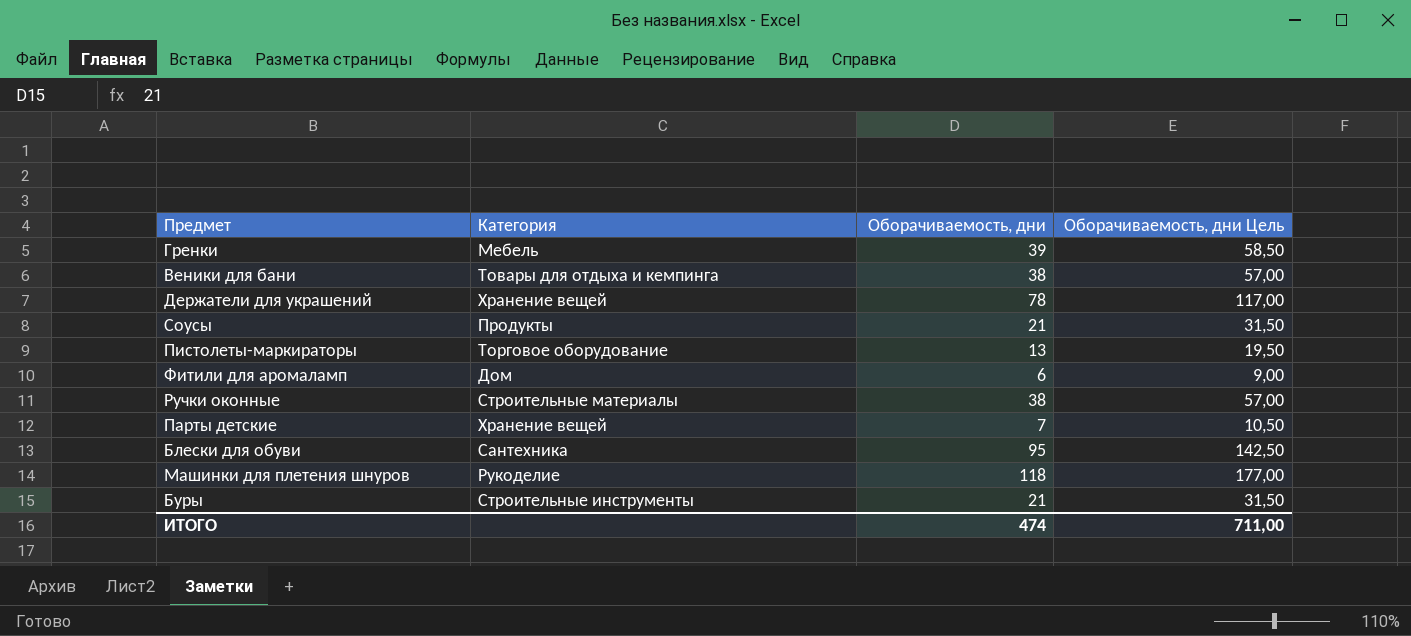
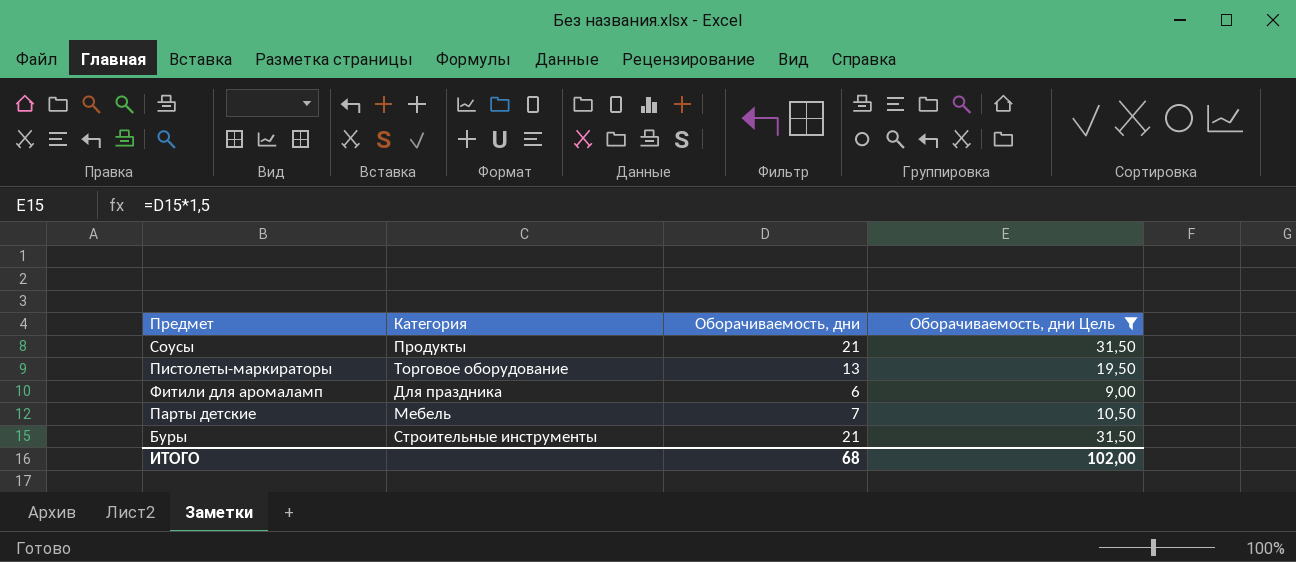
filter: none -> Оборачиваемость, дни Цель <= 31,50
Фитили для аромаламп | Категория: Дом -> Для праздника
Парты детские | Категория: Хранение вещей -> Мебель
ИТОГО | Оборачиваемость, дни: 474 -> 68
ИТОГО | Оборачиваемость, дни Цель: 711,00 -> 102,00

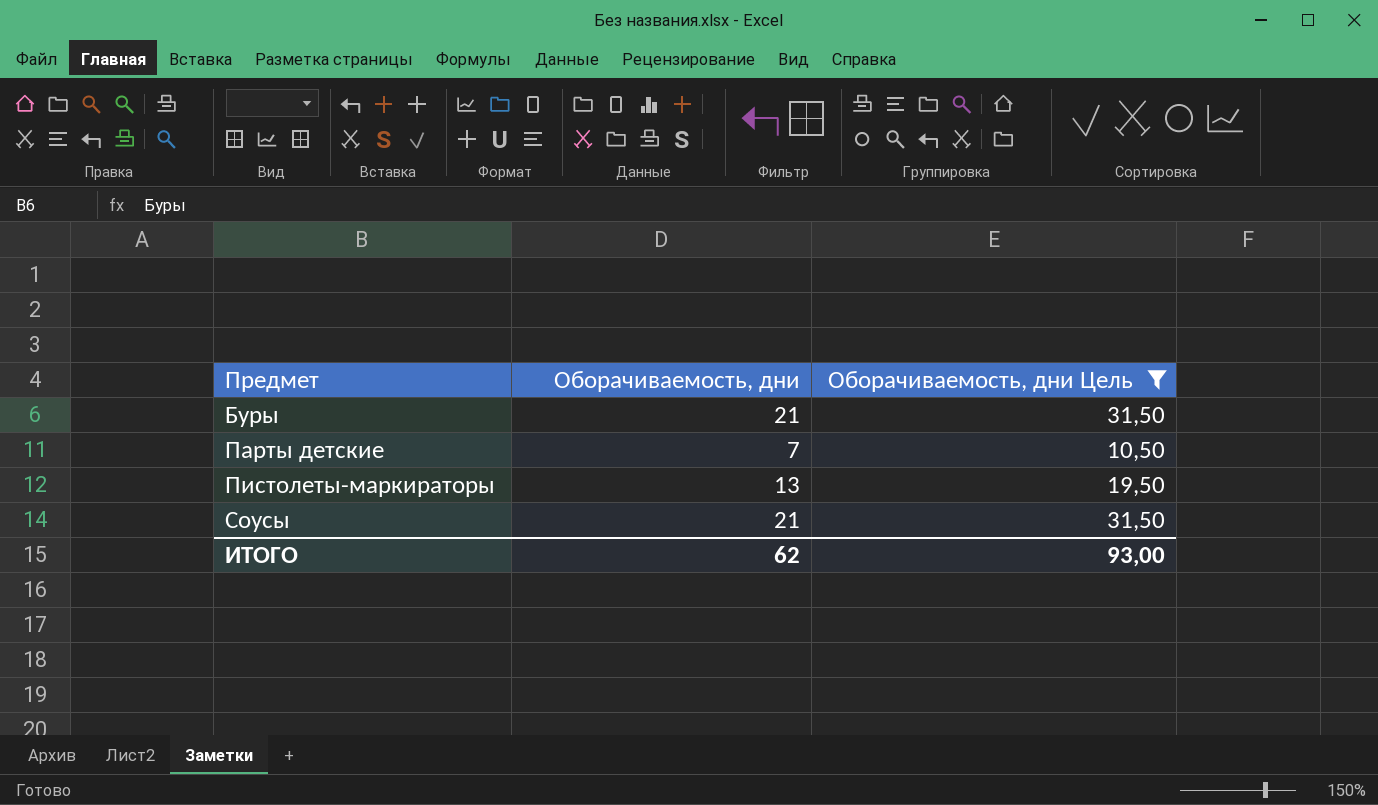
row order: none -> Предмет ascending
column Категория | position: 2 -> none
row Фитили для аромаламп: Для праздника | 6 | 9,00 -> none
ИТОГО | Оборачиваемость, дни: 68 -> 62
ИТОГО | Оборачиваемость, дни Цель: 102,00 -> 93,00

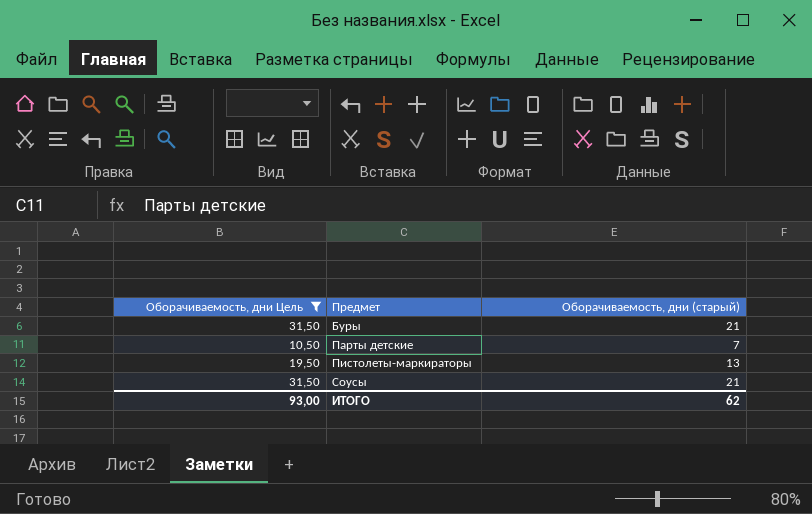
column Оборачиваемость, дни Цель | position: 3 -> 1
column name: Оборачиваемость, дни -> Оборачиваемость, дни (старый)

